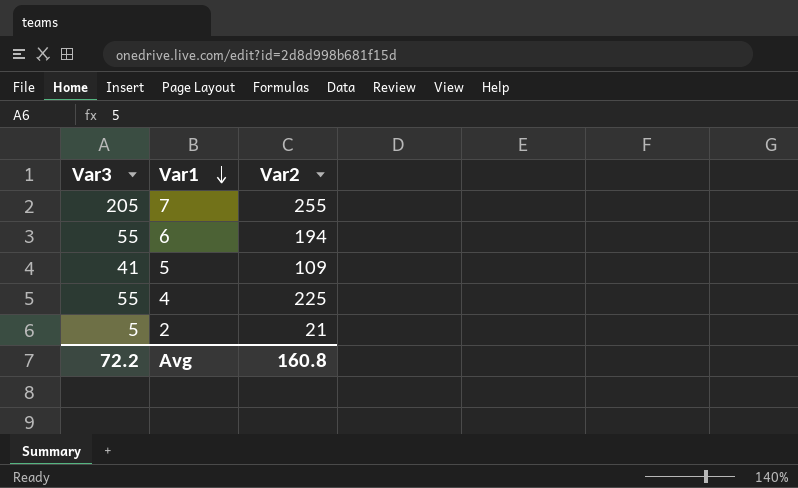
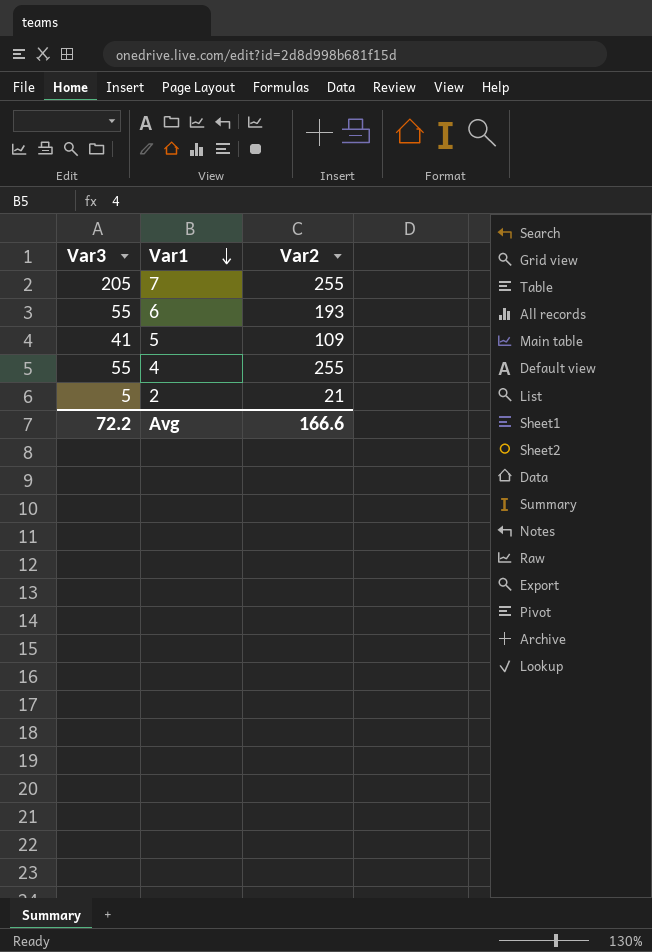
6 | Var2: 194 -> 193
4 | Var2: 225 -> 255
Avg | Var2: 160.8 -> 166.6

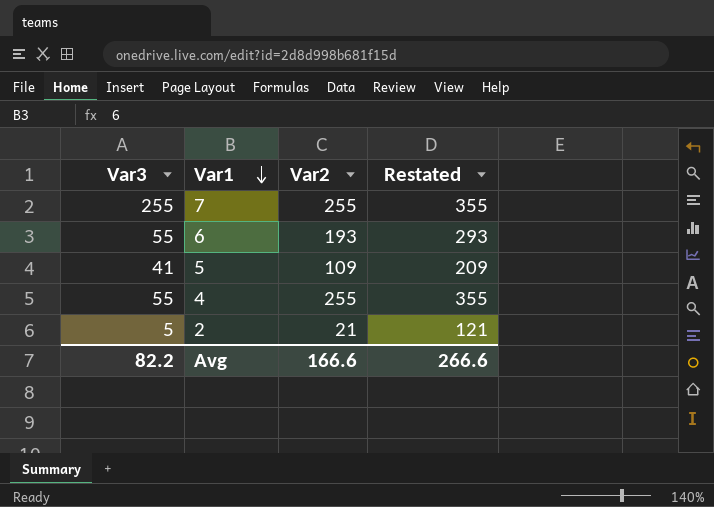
column Restated | formula: none -> [Var2] + 100
7 | Var3: 205 -> 255
Avg | Var3: 72.2 -> 82.2

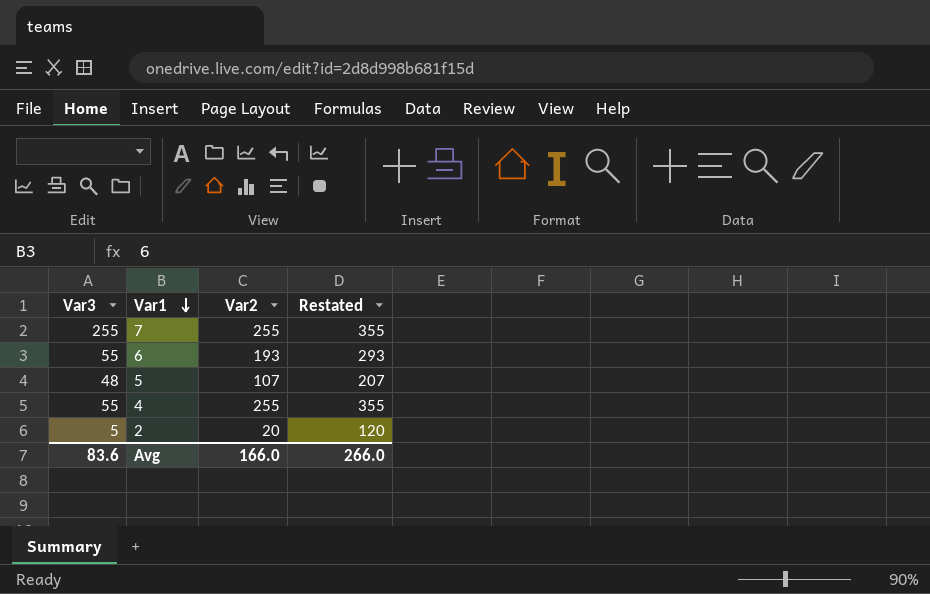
5 | Var3: 41 -> 48
5 | Var2: 109 -> 107
5 | Restated: 209 -> 207
2 | Var2: 21 -> 20
2 | Restated: 121 -> 120
Avg | Var3: 82.2 -> 83.6
Avg | Var2: 166.6 -> 166.0
Avg | Restated: 266.6 -> 266.0

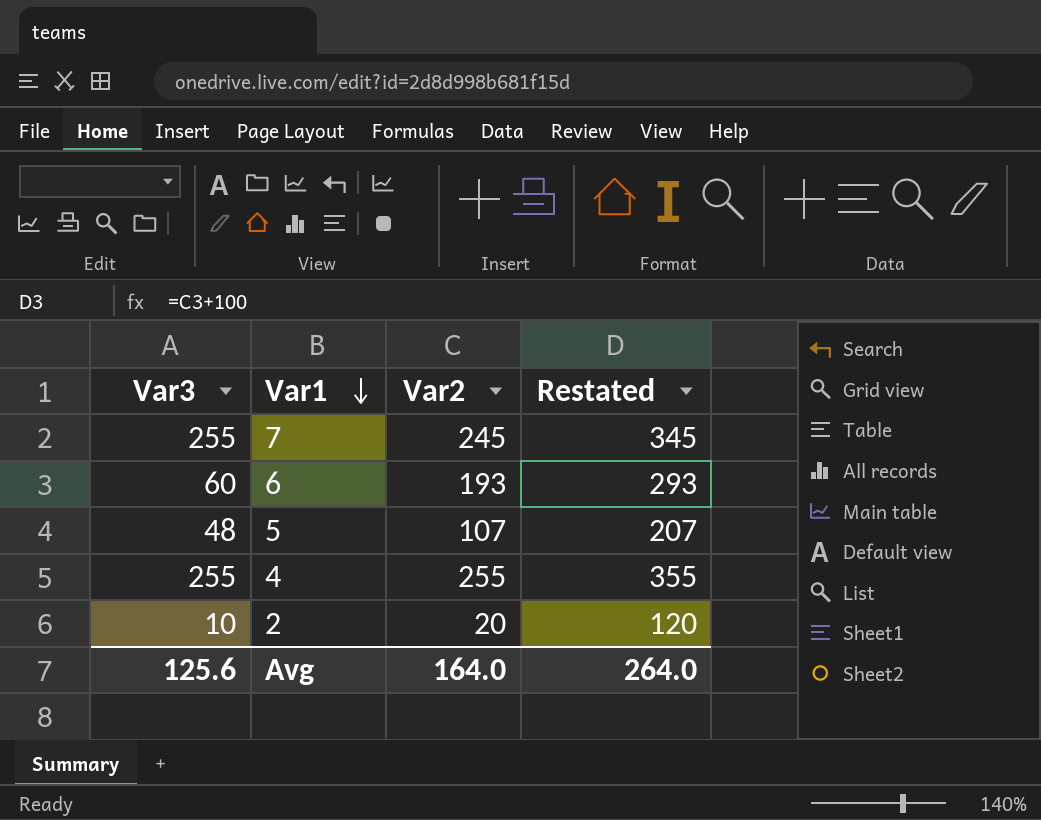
7 | Var2: 255 -> 245
7 | Restated: 355 -> 345
6 | Var3: 55 -> 60
4 | Var3: 55 -> 255
2 | Var3: 5 -> 10
Avg | Var3: 83.6 -> 125.6
Avg | Var2: 166.0 -> 164.0
Avg | Restated: 266.0 -> 264.0

